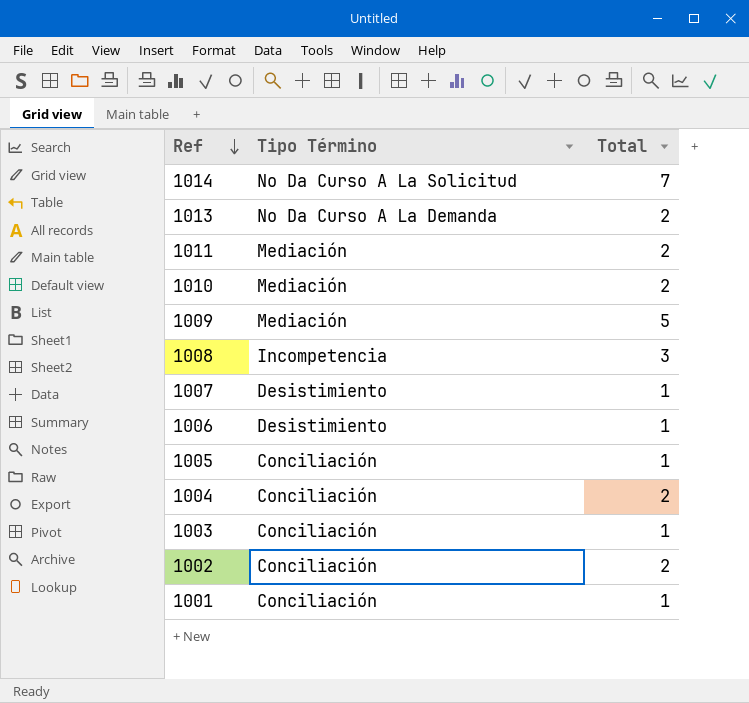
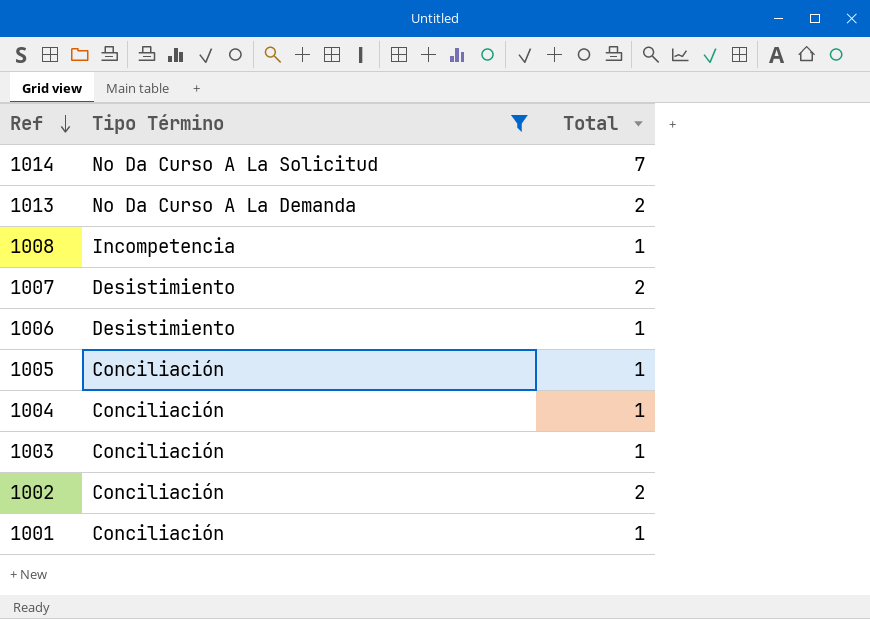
filter: none -> Tipo Término != Mediación
1008 | Total: 3 -> 1
1007 | Total: 1 -> 2
1004 | Total: 2 -> 1

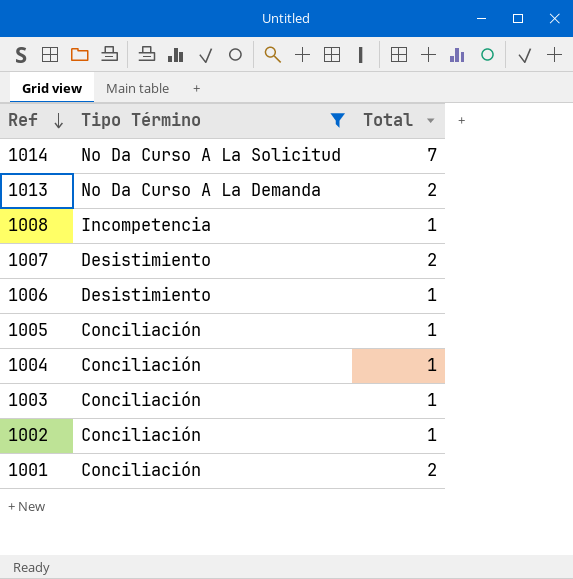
1002 | Total: 2 -> 1
1001 | Total: 1 -> 2

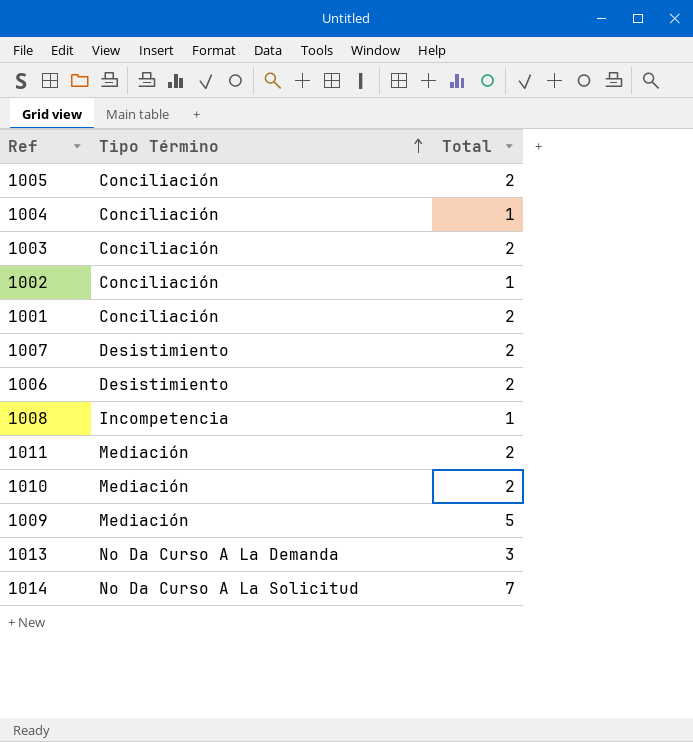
filter: Tipo Término != Mediación -> none
row order: Ref descending -> Tipo Término ascending
1005 | Total: 1 -> 2
1003 | Total: 1 -> 2
1006 | Total: 1 -> 2
1013 | Total: 2 -> 3

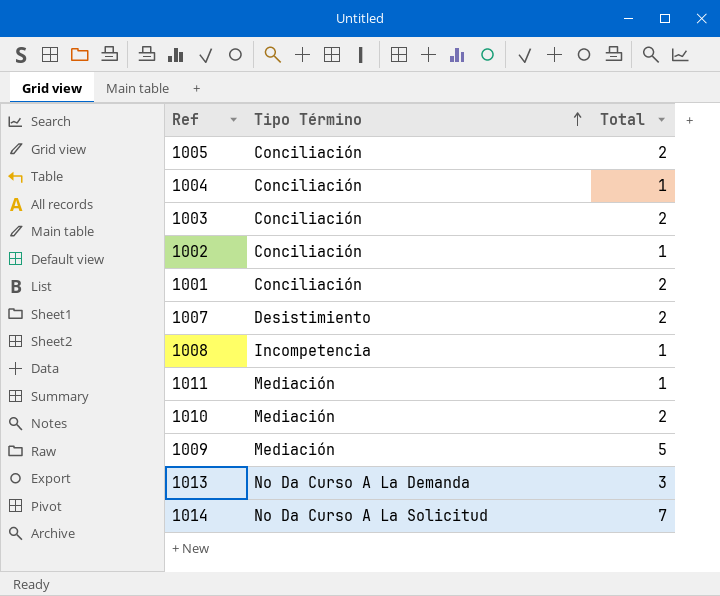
row 1006: Desistimiento | 2 -> none
1011 | Total: 2 -> 1

